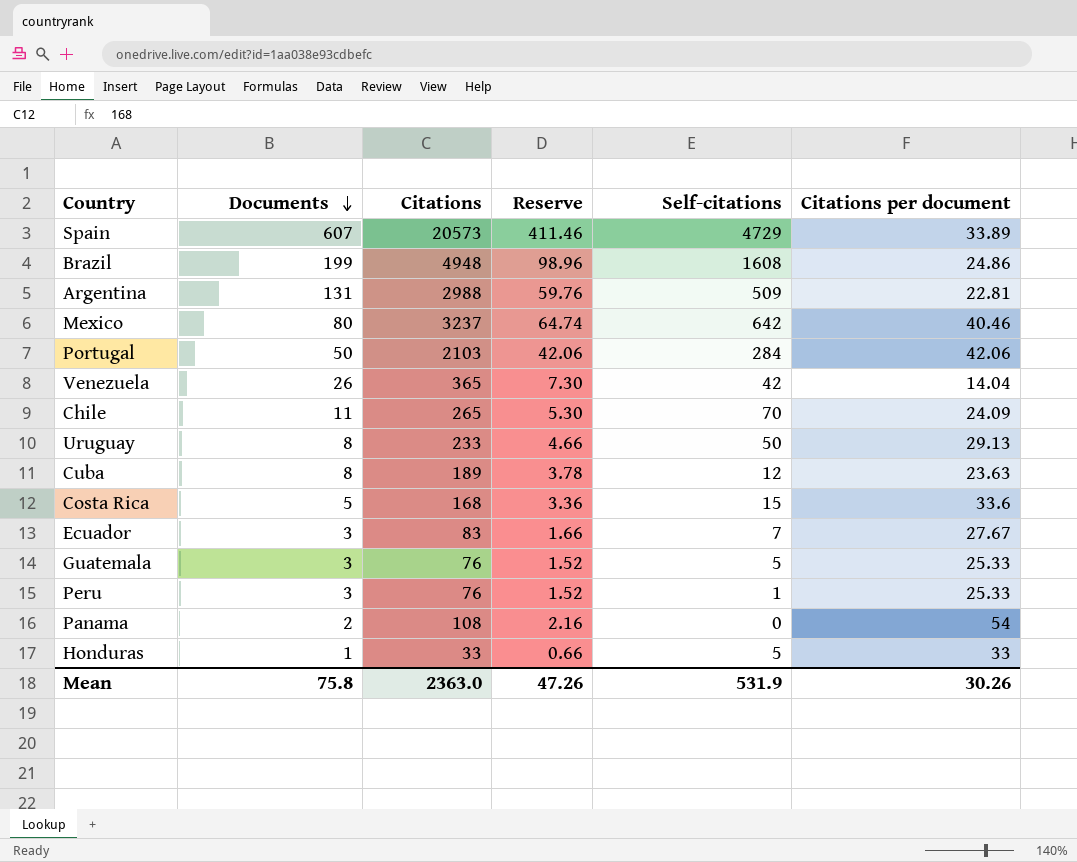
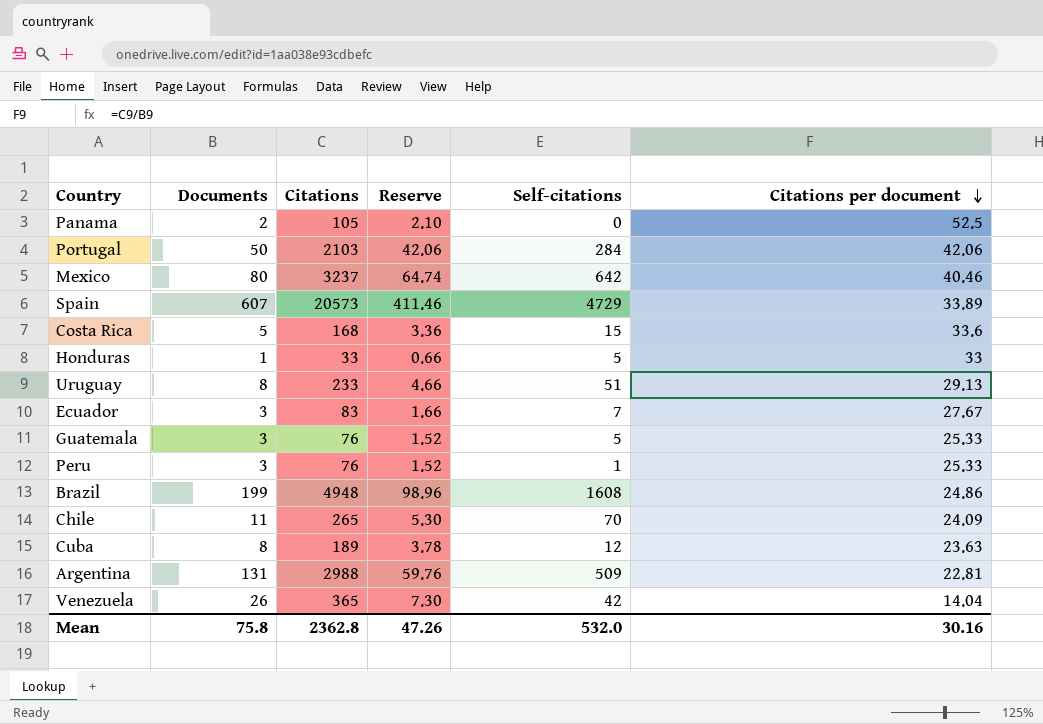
row order: Documents descending -> Citations per document descending
Panama | Citations: 108 -> 105
Panama | Reserve: 2.16 -> 2.10
Panama | Citations per document: 54 -> 52.5
Uruguay | Self-citations: 50 -> 51
Mean | Citations: 2363.0 -> 2362.8
Mean | Self-citations: 531.9 -> 532.0
Mean | Citations per document: 30.26 -> 30.16

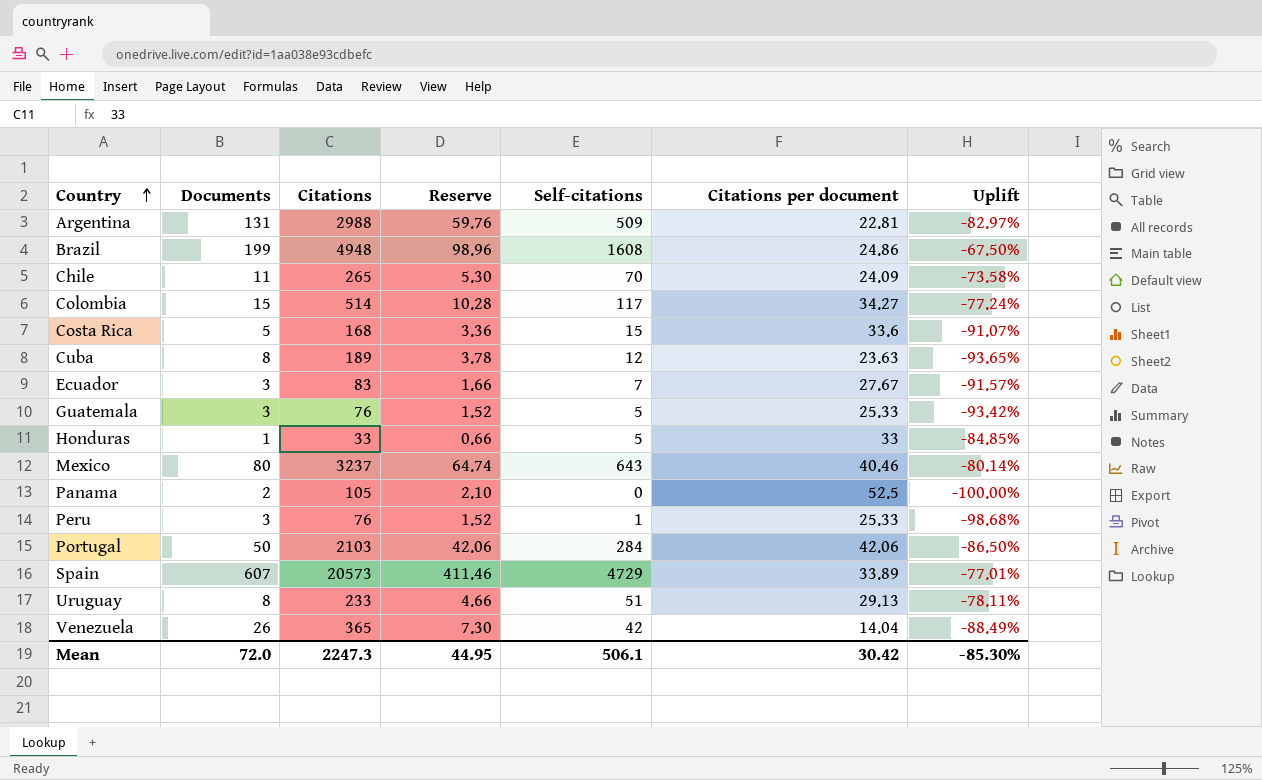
row order: Citations per document descending -> Country ascending
column Uplift | formula: none -> ([Self-citations] - [Citations]) / [Citations]
row Colombia: none -> 15 | 514 | 10.28 | 117 | 34.27 | -77.24%
Mexico | Self-citations: 642 -> 643
Mean | Documents: 75.8 -> 72.0
Mean | Citations: 2362.8 -> 2247.3
Mean | Reserve: 47.26 -> 44.95
Mean | Self-citations: 532.0 -> 506.1
Mean | Citations per document: 30.16 -> 30.42

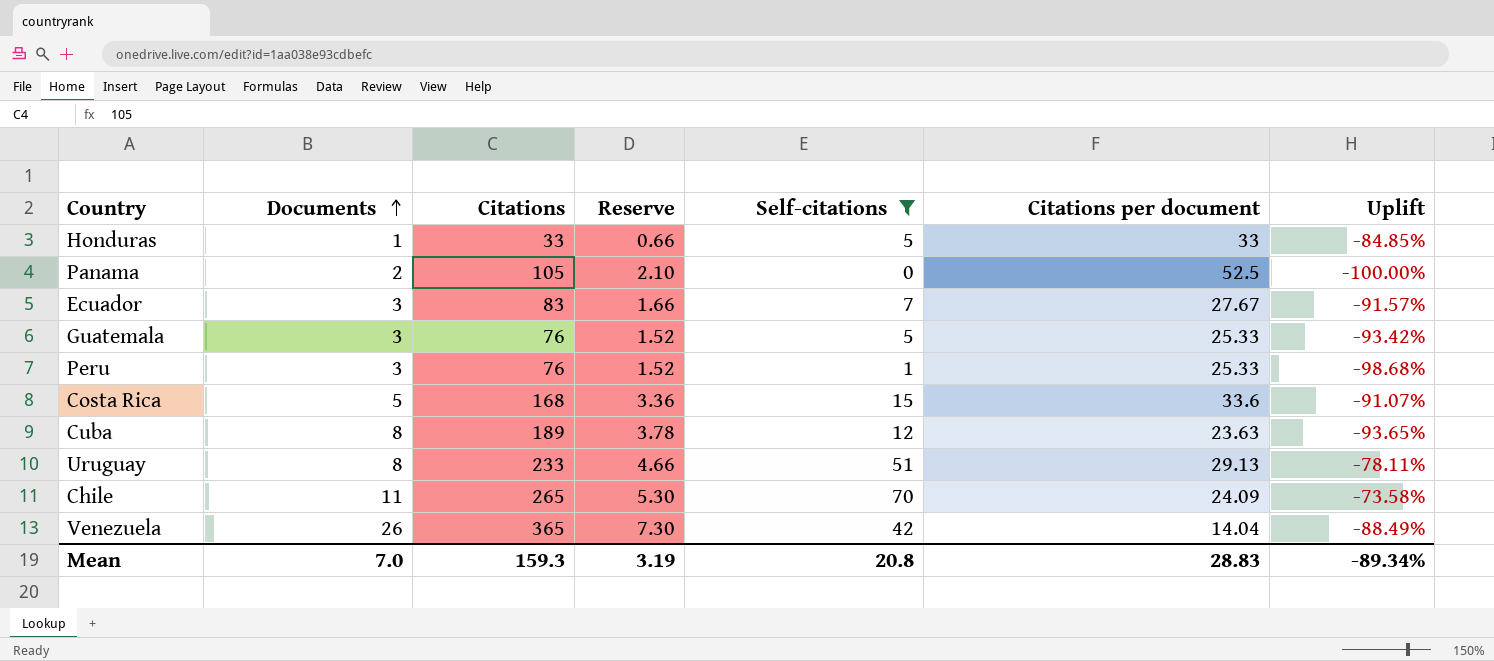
filter: none -> Self-citations <= 70
row order: Country ascending -> Documents ascending
Mean | Documents: 72.0 -> 7.0
Mean | Citations: 2247.3 -> 159.3
Mean | Reserve: 44.95 -> 3.19
Mean | Self-citations: 506.1 -> 20.8
Mean | Citations per document: 30.42 -> 28.83
Mean | Uplift: -85.30% -> -89.34%

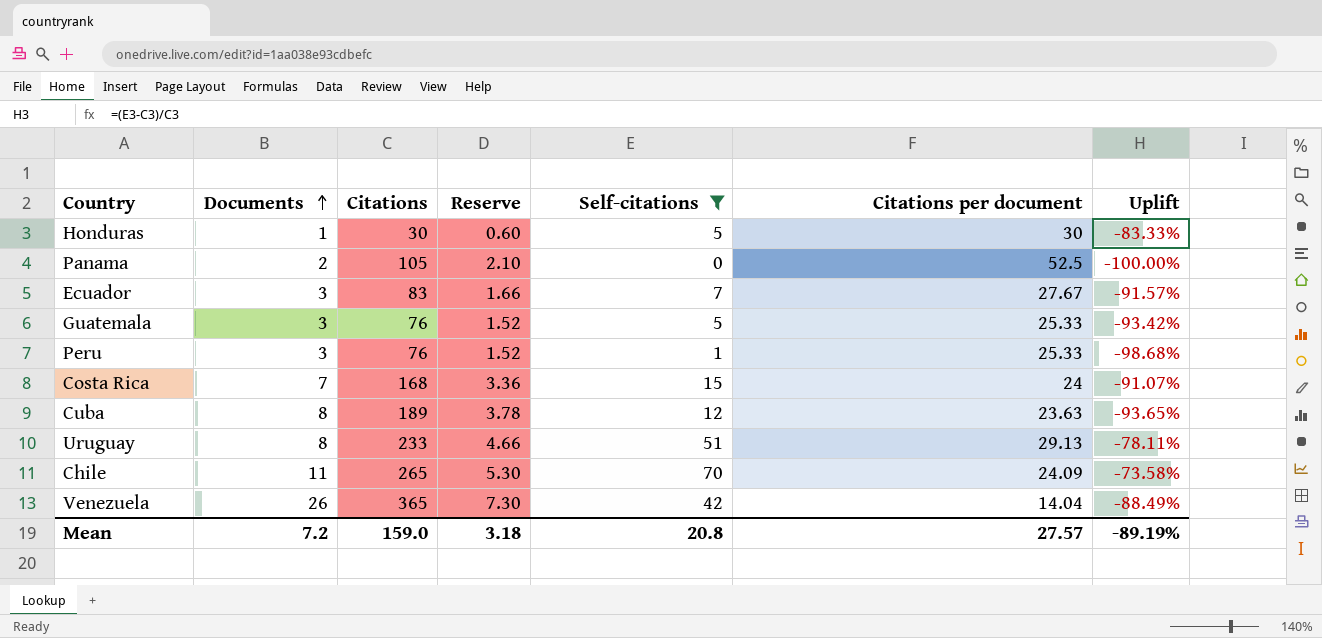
Honduras | Citations: 33 -> 30
Honduras | Reserve: 0.66 -> 0.60
Honduras | Citations per document: 33 -> 30
Honduras | Uplift: -84.85% -> -83.33%
Costa Rica | Documents: 5 -> 7
Costa Rica | Citations per document: 33.6 -> 24
Mean | Documents: 7.0 -> 7.2
Mean | Citations: 159.3 -> 159.0
Mean | Reserve: 3.19 -> 3.18
Mean | Citations per document: 28.83 -> 27.57
Mean | Uplift: -89.34% -> -89.19%

